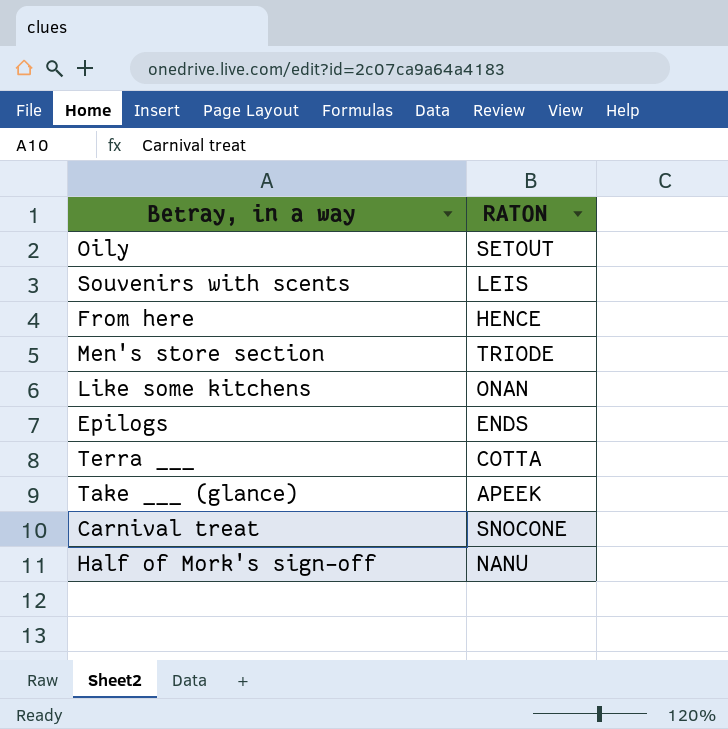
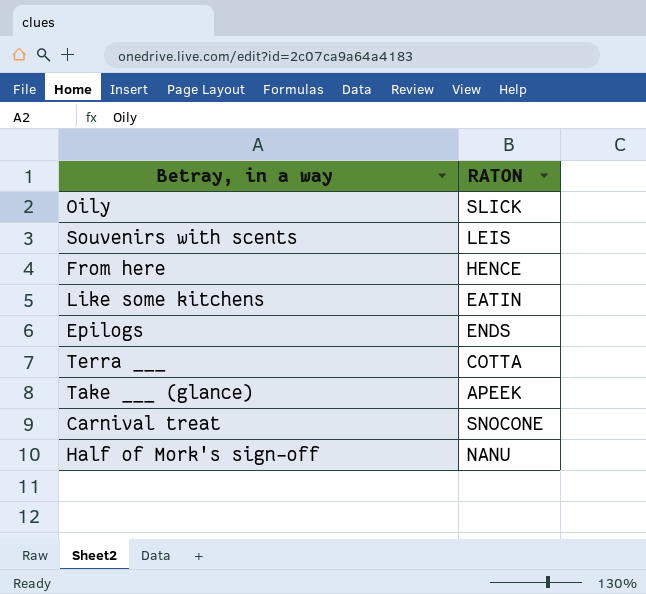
row Men's store section: TRIODE -> none
Oily | RATON: SETOUT -> SLICK
Like some kitchens | RATON: ONAN -> EATIN

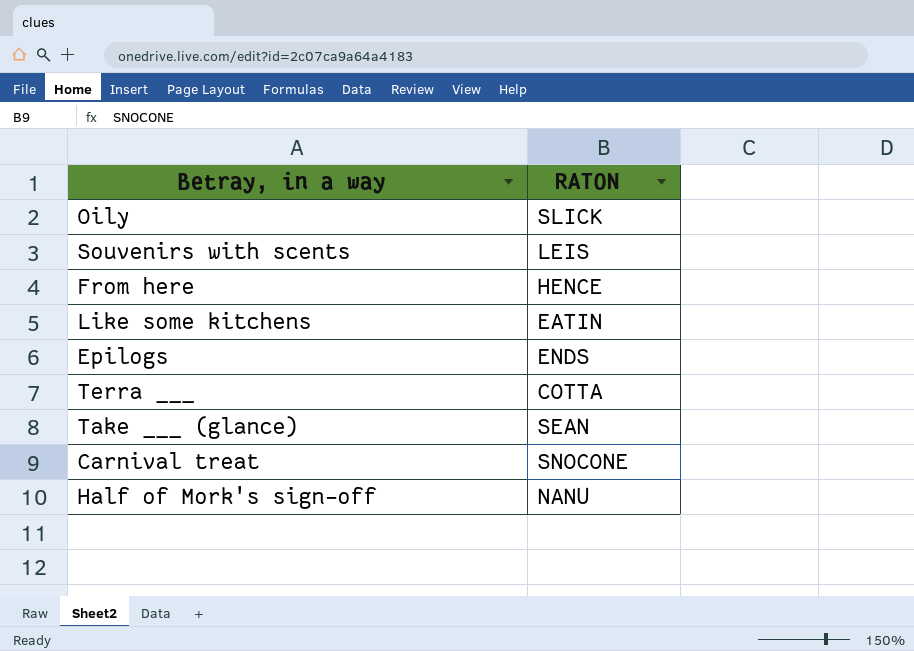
Take ___ (glance) | RATON: APEEK -> SEAN

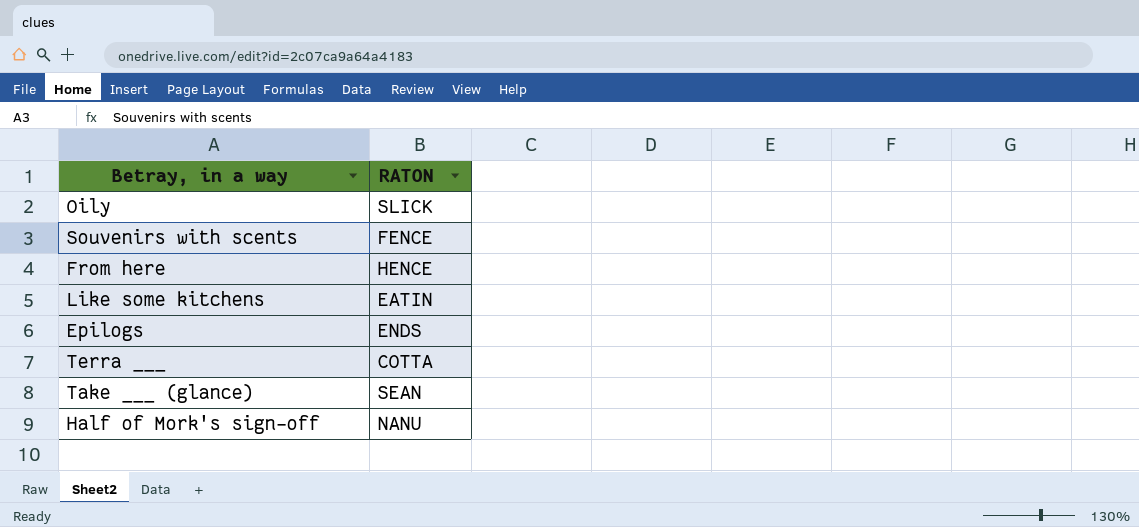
row Carnival treat: SNOCONE -> none
Souvenirs with scents | RATON: LEIS -> FENCE

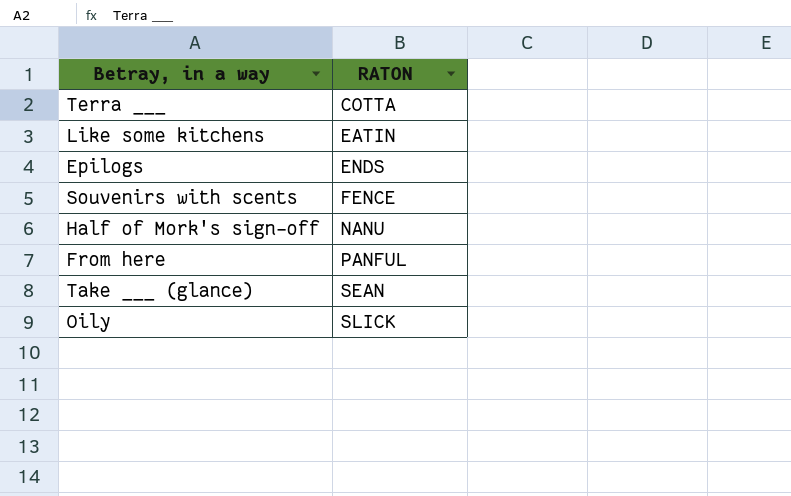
row order: none -> RATON ascending
From here | RATON: HENCE -> PANFUL

